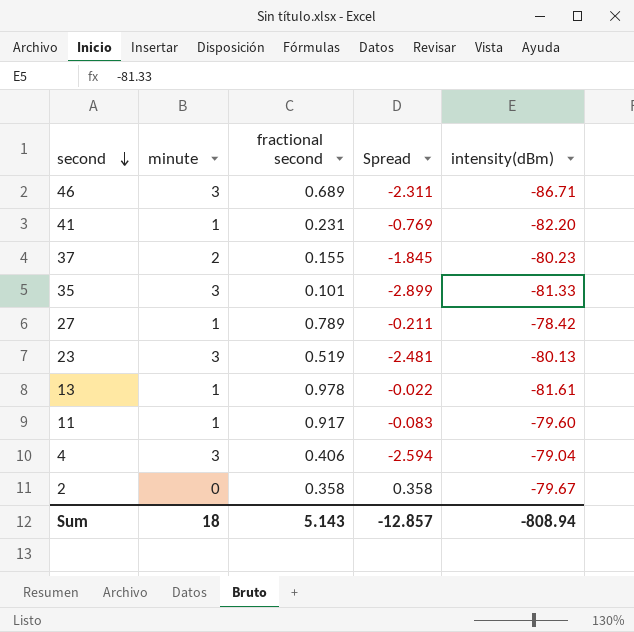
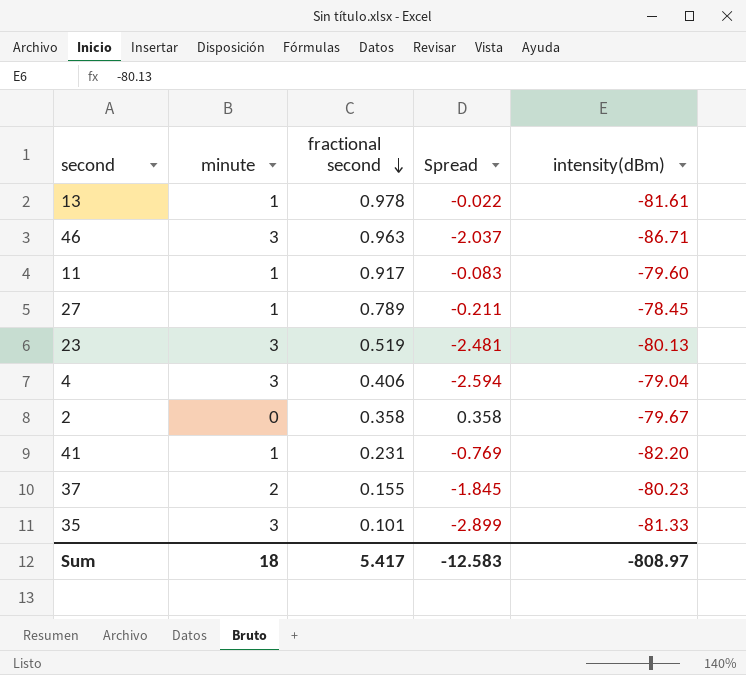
row order: second descending -> fractional second descending
46 | fractional second: 0.689 -> 0.963
46 | Spread: -2.311 -> -2.037
27 | intensity(dBm): -78.42 -> -78.45
Sum | fractional second: 5.143 -> 5.417
Sum | Spread: -12.857 -> -12.583
Sum | intensity(dBm): -808.94 -> -808.97

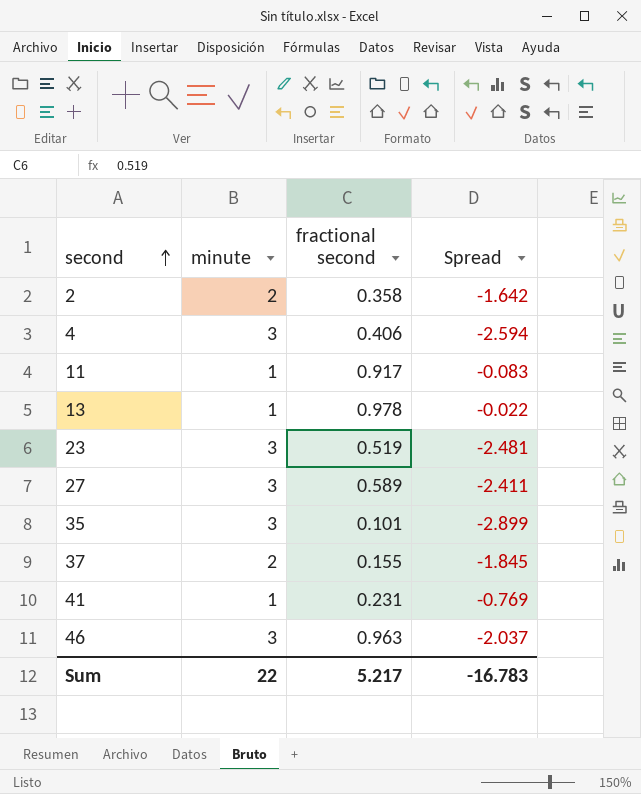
row order: fractional second descending -> second ascending
column intensity(dBm) | position: 5 -> none
2 | minute: 0 -> 2
2 | Spread: 0.358 -> -1.642
27 | minute: 1 -> 3
27 | fractional second: 0.789 -> 0.589
27 | Spread: -0.211 -> -2.411
Sum | minute: 18 -> 22
Sum | fractional second: 5.417 -> 5.217
Sum | Spread: -12.583 -> -16.783

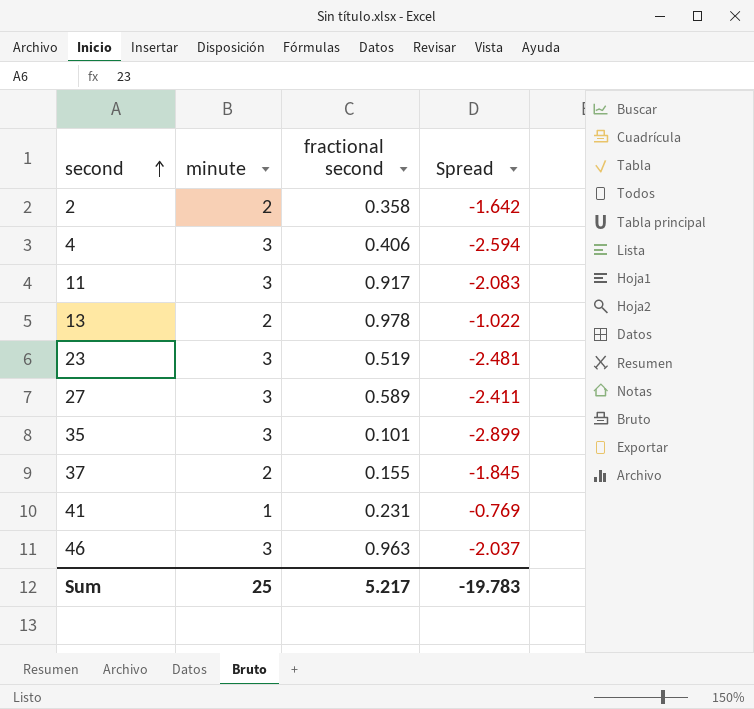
11 | minute: 1 -> 3
11 | Spread: -0.083 -> -2.083
13 | minute: 1 -> 2
13 | Spread: -0.022 -> -1.022
Sum | minute: 22 -> 25
Sum | Spread: -16.783 -> -19.783

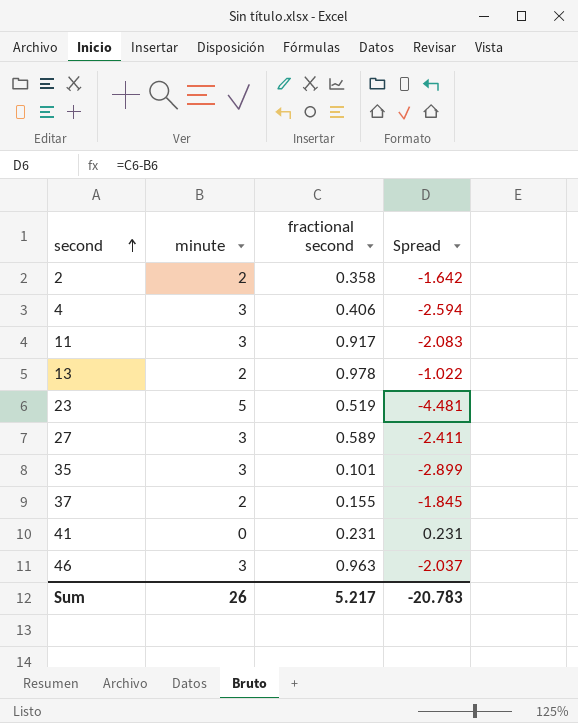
23 | minute: 3 -> 5
23 | Spread: -2.481 -> -4.481
41 | minute: 1 -> 0
41 | Spread: -0.769 -> 0.231
Sum | minute: 25 -> 26
Sum | Spread: -19.783 -> -20.783

